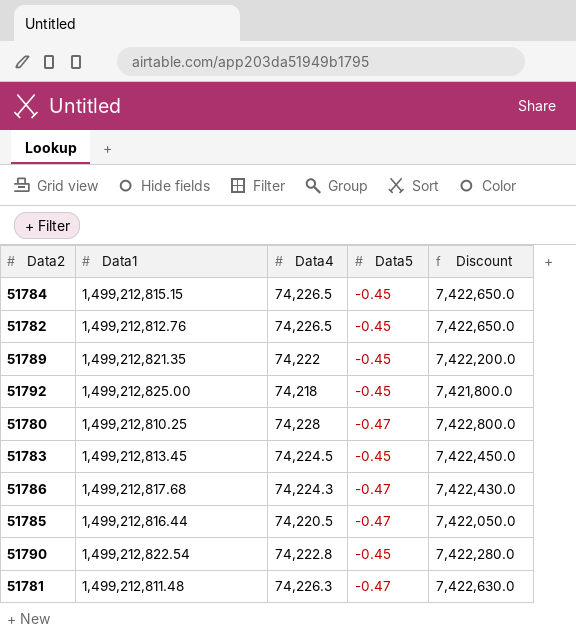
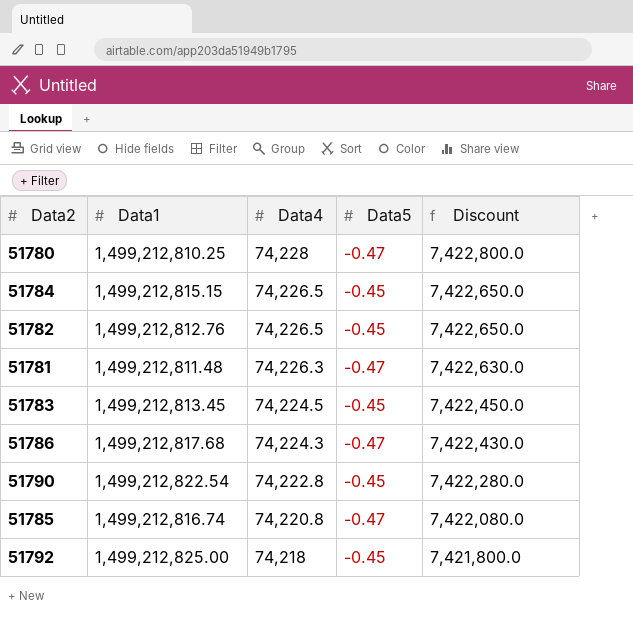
row order: none -> Data4 descending
row 51789: 1,499,212,821.35 | 74,222 | -0.45 | 7,422,200.0 -> none
51785 | Data1: 1,499,212,816.44 -> 1,499,212,816.74
51785 | Data4: 74,220.5 -> 74,220.8
51785 | Discount: 7,422,050.0 -> 7,422,080.0

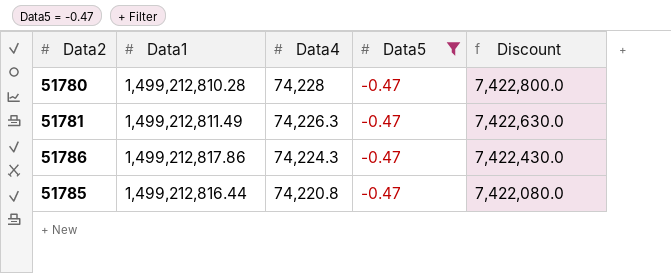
filter: none -> Data5 = -0.47
51780 | Data1: 1,499,212,810.25 -> 1,499,212,810.28
51781 | Data1: 1,499,212,811.48 -> 1,499,212,811.49
51786 | Data1: 1,499,212,817.68 -> 1,499,212,817.86
51785 | Data1: 1,499,212,816.74 -> 1,499,212,816.44

